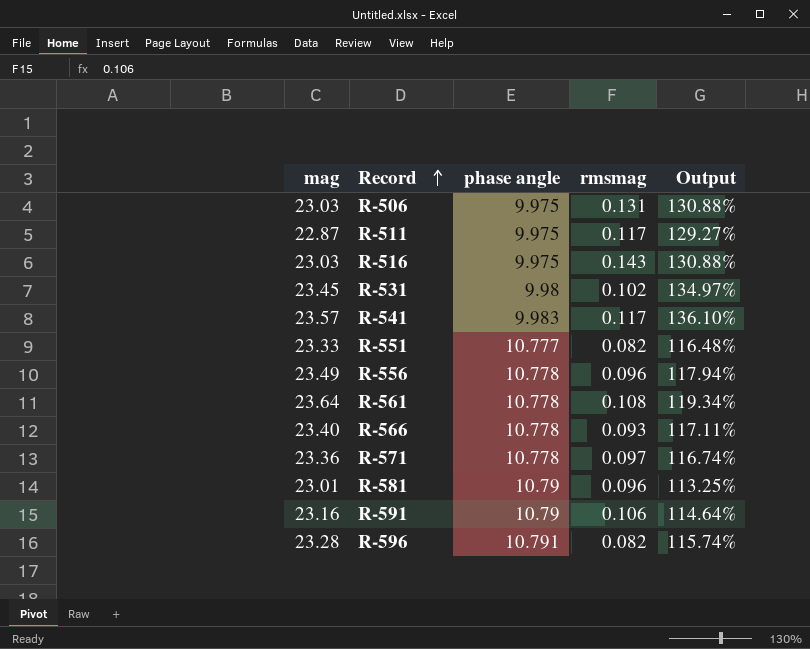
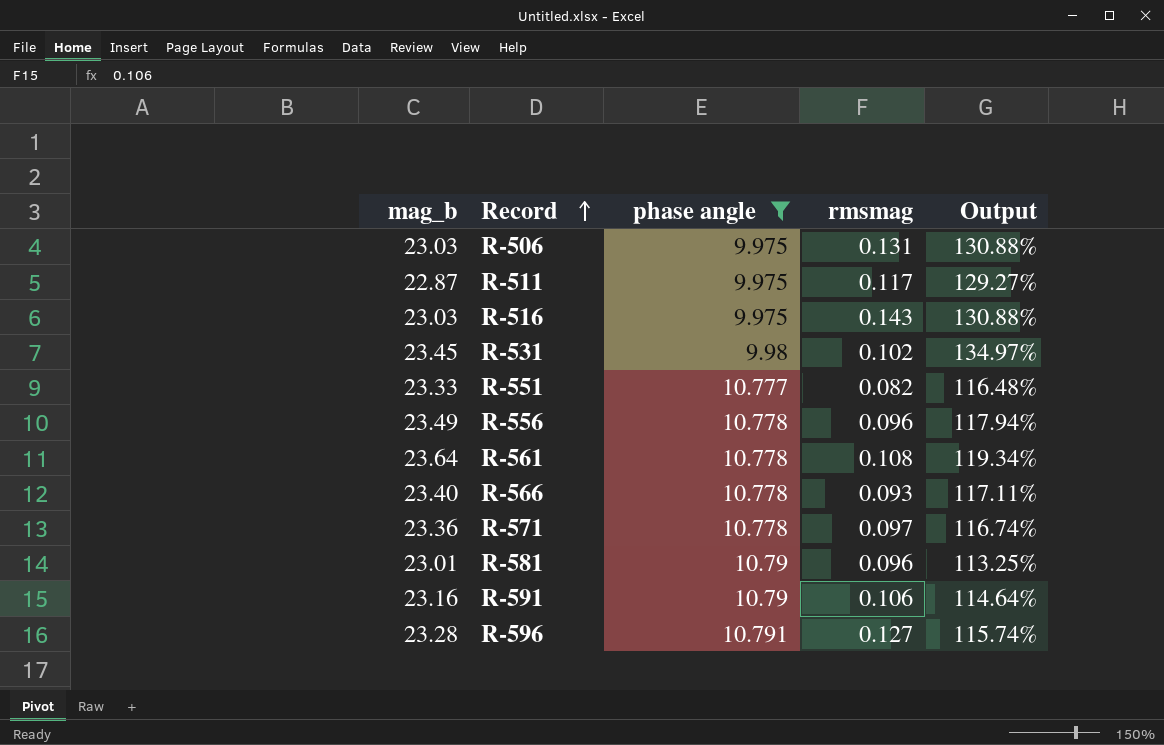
filter: none -> phase angle != 9.983
column name: mag -> mag_b
R-596 | rmsmag: 0.082 -> 0.127

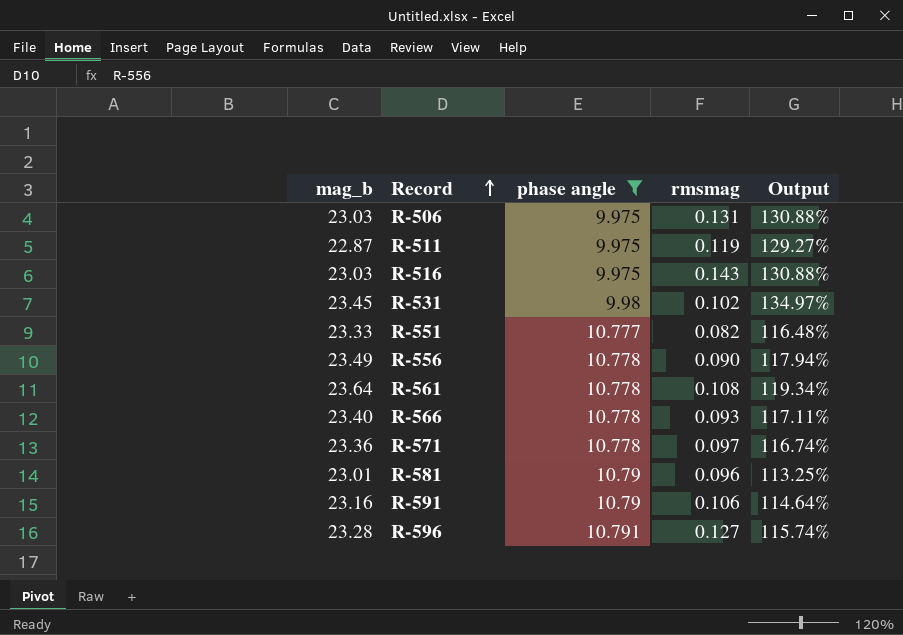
R-511 | rmsmag: 0.117 -> 0.119
R-556 | rmsmag: 0.096 -> 0.090

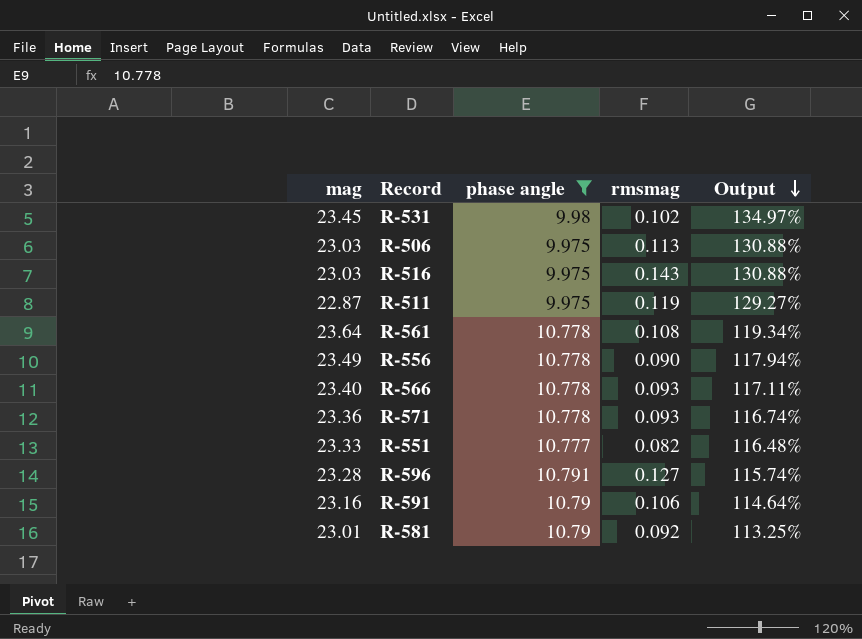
row order: Record ascending -> Output descending
column name: mag_b -> mag
R-506 | rmsmag: 0.131 -> 0.113
R-571 | rmsmag: 0.097 -> 0.093
R-581 | rmsmag: 0.096 -> 0.092

